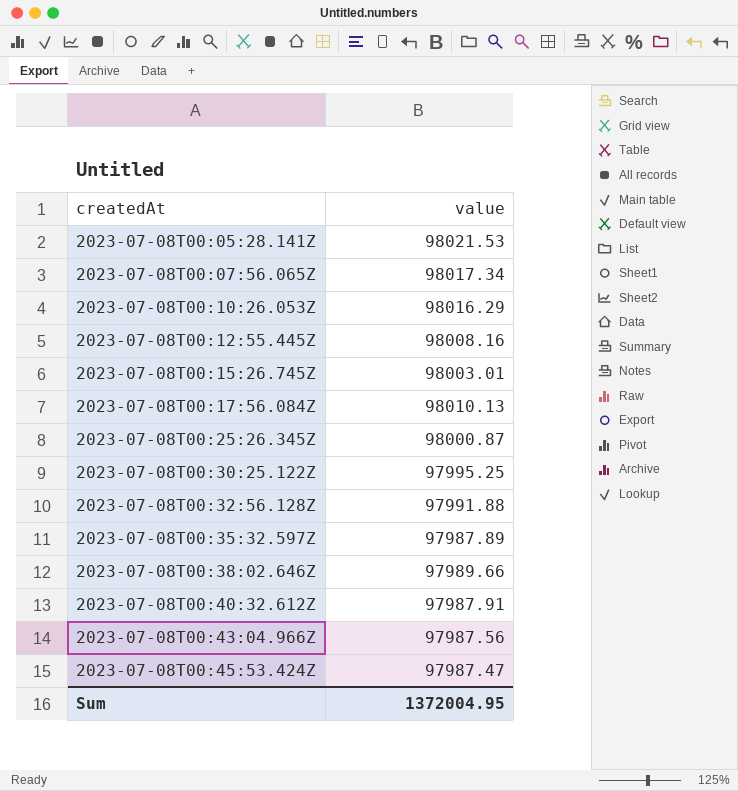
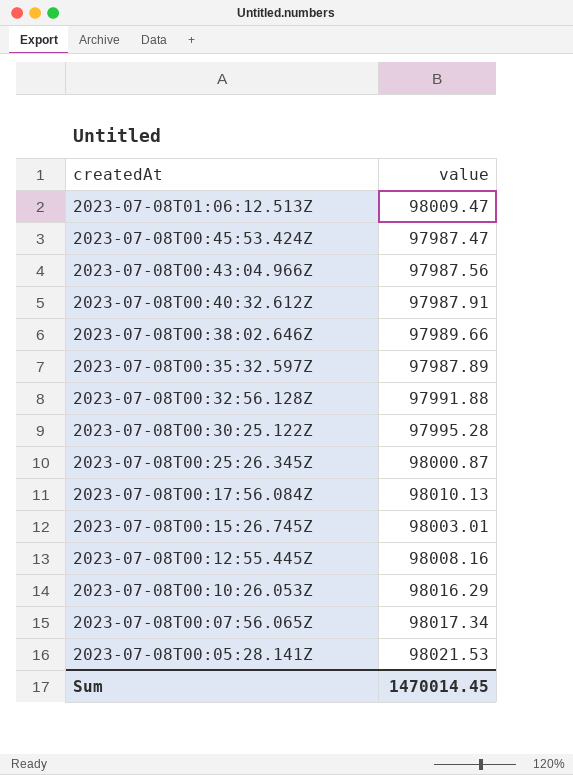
row order: createdAt ascending -> createdAt descending
row 2023-07-08T01:06:12.513Z: none -> 98009.47
2023-07-08T00:30:25.122Z | value: 97995.25 -> 97995.28
Sum | value: 1372004.95 -> 1470014.45

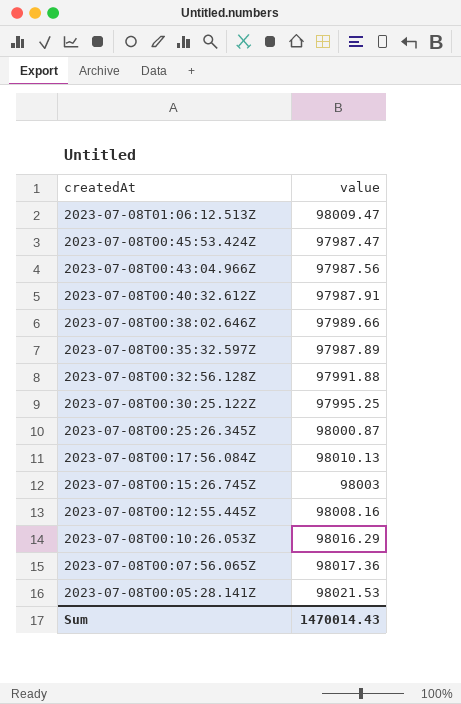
2023-07-08T00:30:25.122Z | value: 97995.28 -> 97995.25
2023-07-08T00:15:26.745Z | value: 98003.01 -> 98003
2023-07-08T00:07:56.065Z | value: 98017.34 -> 98017.36
Sum | value: 1470014.45 -> 1470014.43

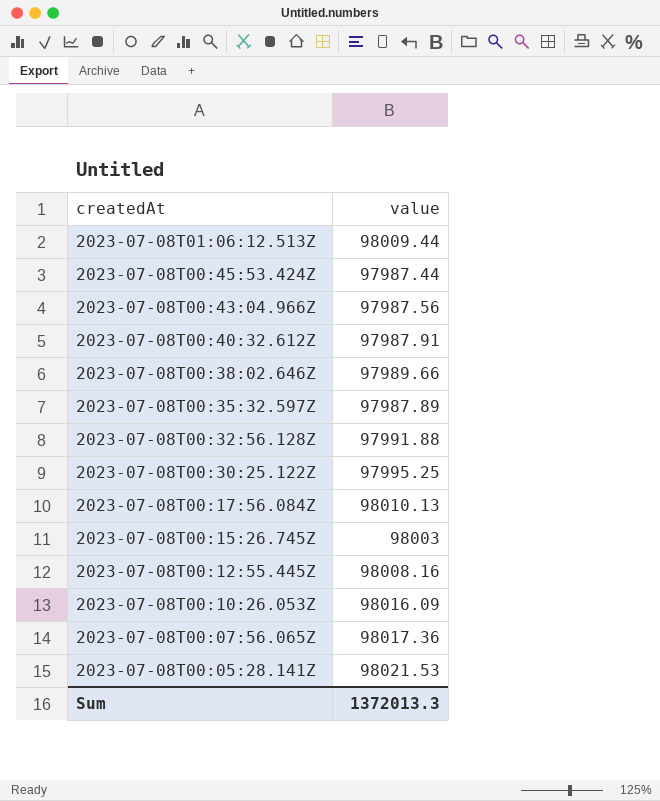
row 2023-07-08T00:25:26.345Z: 98000.87 -> none
2023-07-08T01:06:12.513Z | value: 98009.47 -> 98009.44
2023-07-08T00:45:53.424Z | value: 97987.47 -> 97987.44
2023-07-08T00:10:26.053Z | value: 98016.29 -> 98016.09
Sum | value: 1470014.43 -> 1372013.3

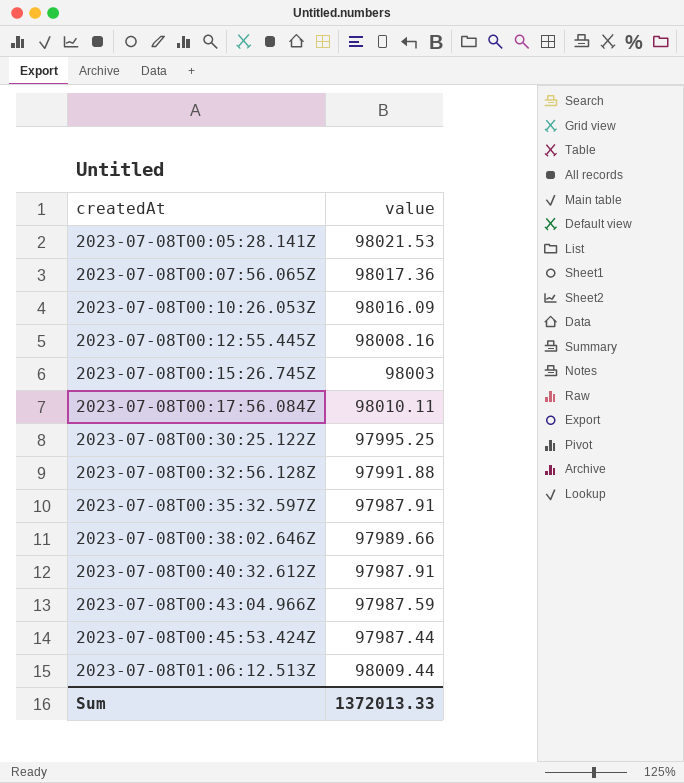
row order: createdAt descending -> createdAt ascending
2023-07-08T00:17:56.084Z | value: 98010.13 -> 98010.11
2023-07-08T00:35:32.597Z | value: 97987.89 -> 97987.91
2023-07-08T00:43:04.966Z | value: 97987.56 -> 97987.59
Sum | value: 1372013.3 -> 1372013.33

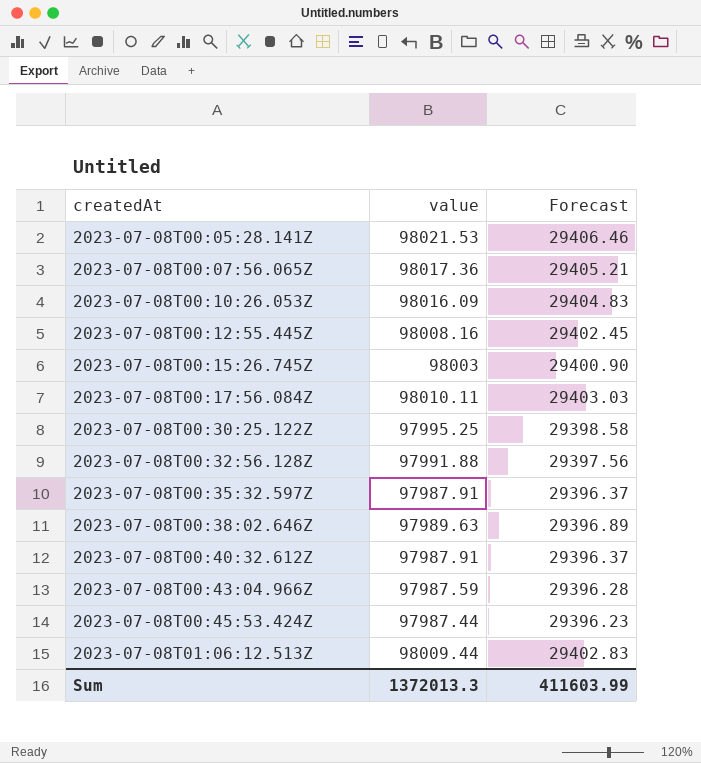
column Forecast | formula: none -> [value] * 0.3
2023-07-08T00:38:02.646Z | value: 97989.66 -> 97989.63
Sum | value: 1372013.33 -> 1372013.3

